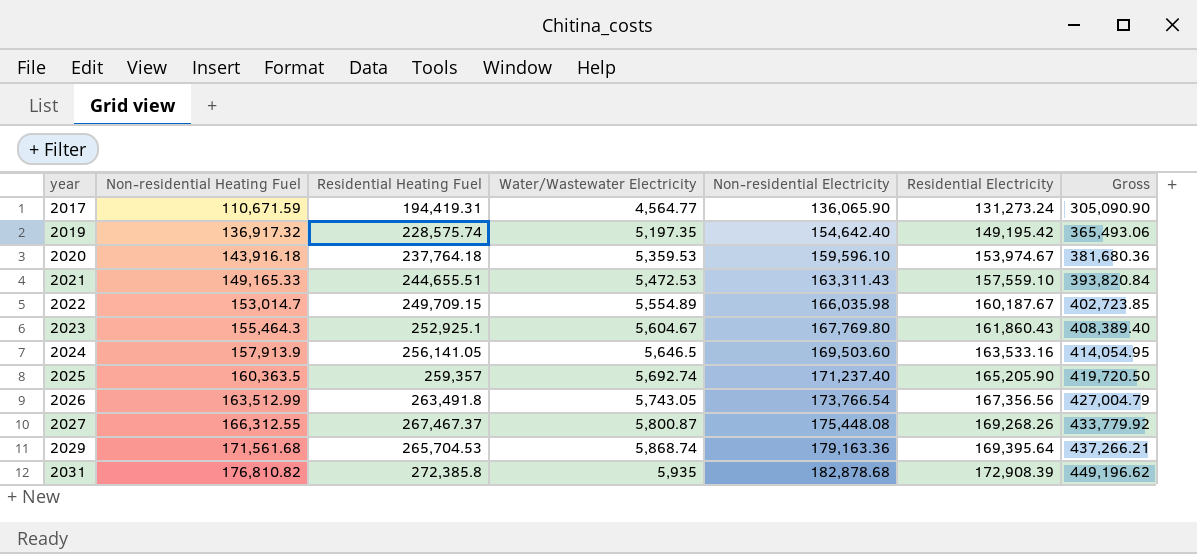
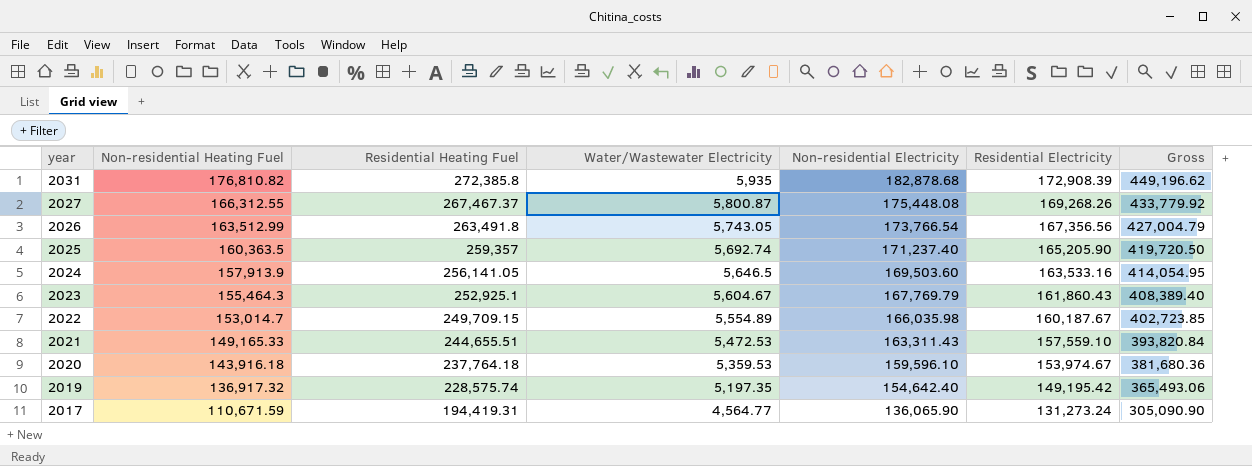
row order: year ascending -> year descending
row 2029: 171,561.68 | 265,704.53 | 5,868.74 | 179,163.36 | 169,395.64 | 437,266.21 -> none
2023 | Non-residential Electricity: 167,769.80 -> 167,769.79

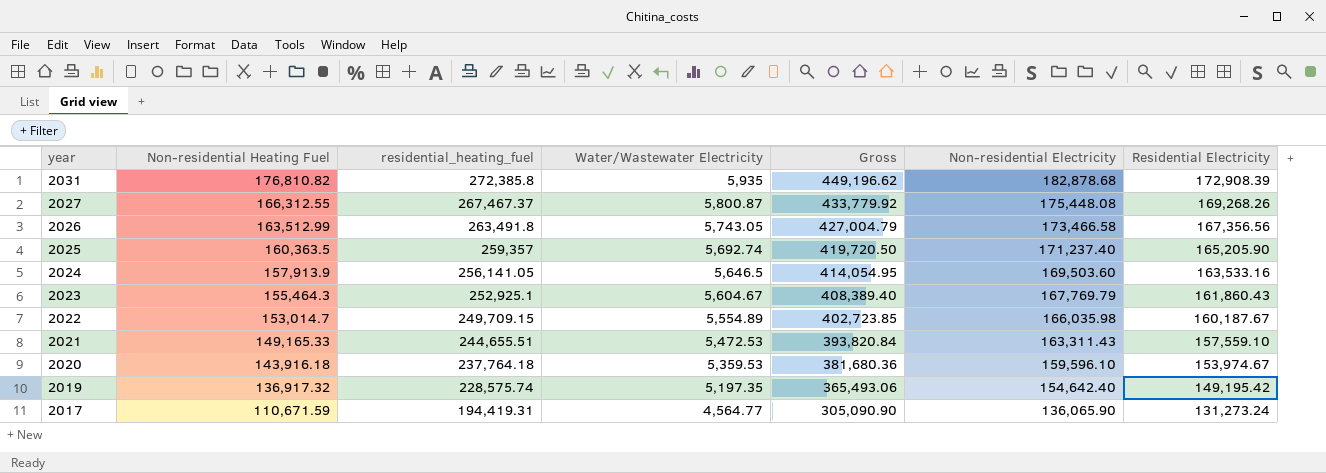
column name: Residential Heating Fuel -> residential_heating_fuel
column Gross | position: 7 -> 5
2026 | Non-residential Electricity: 173,766.54 -> 173,466.58

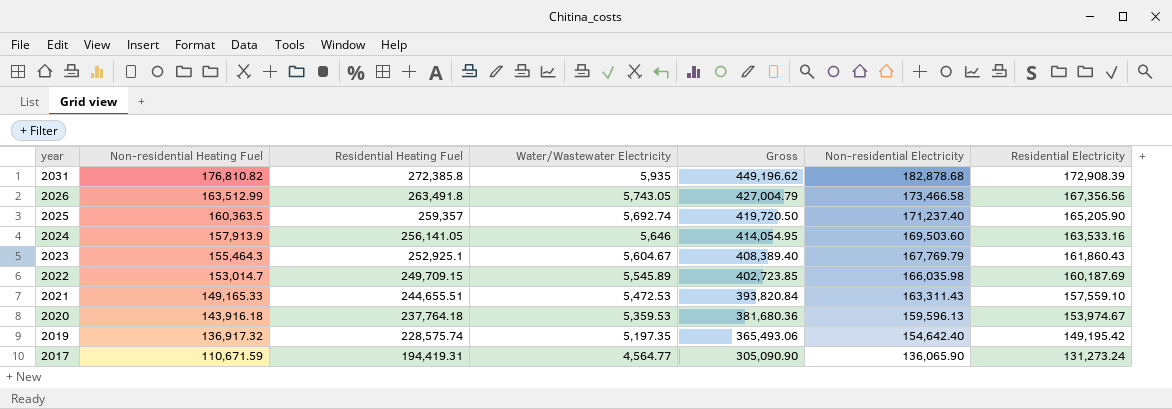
column name: residential_heating_fuel -> Residential Heating Fuel
row 2027: 166,312.55 | 267,467.37 | 5,800.87 | 433,779.92 | 175,448.08 | 169,268.26 -> none
2024 | Water/Wastewater Electricity: 5,646.5 -> 5,646
2022 | Water/Wastewater Electricity: 5,554.89 -> 5,545.89
2022 | Residential Electricity: 160,187.67 -> 160,187.69
2020 | Non-residential Electricity: 159,596.10 -> 159,596.13

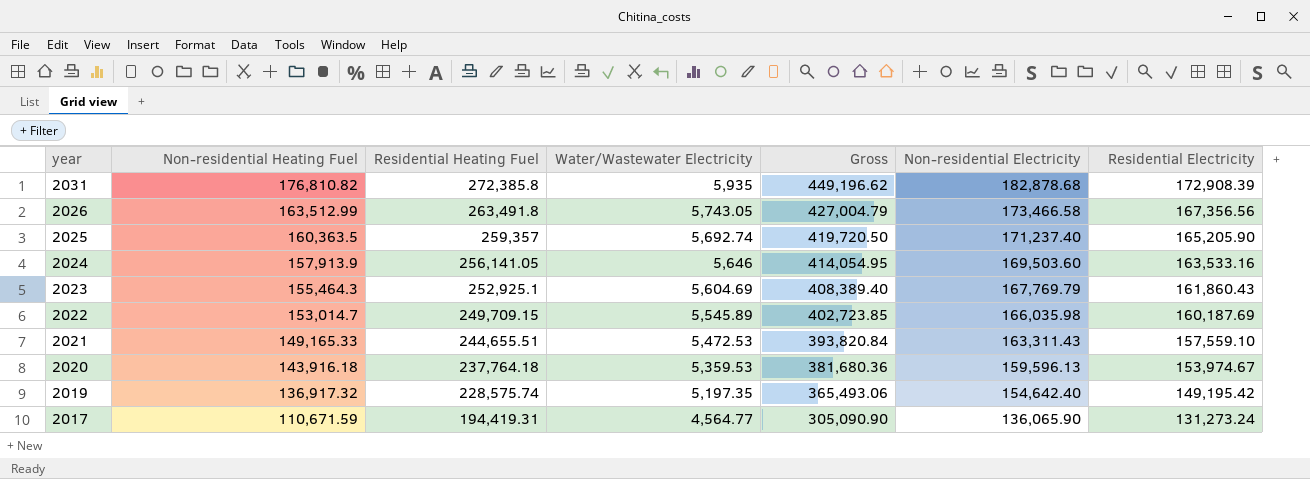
2023 | Water/Wastewater Electricity: 5,604.67 -> 5,604.69

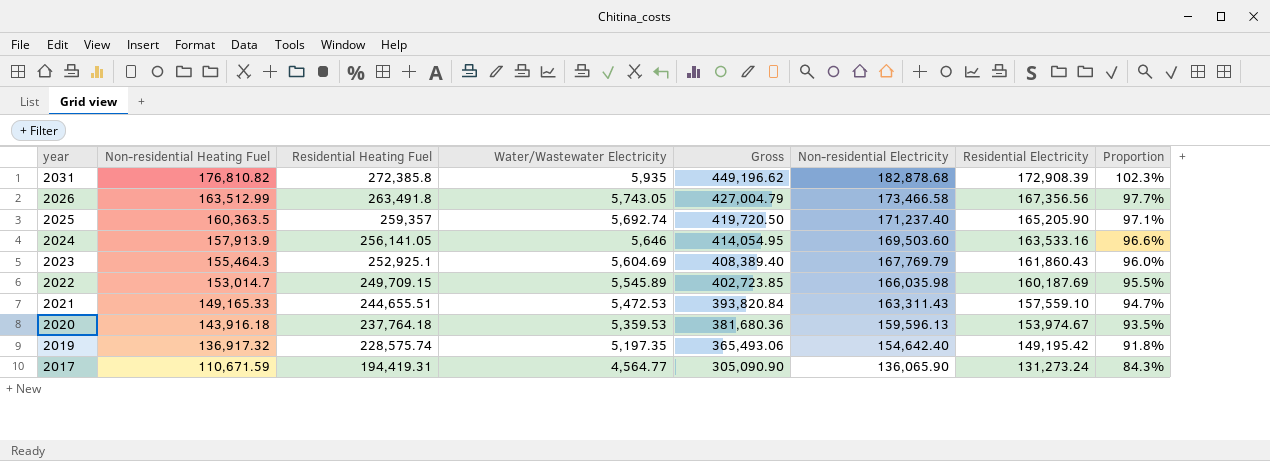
column Proportion | formula: none -> [Non-residential Heating Fuel] / [Residential Electricity]

